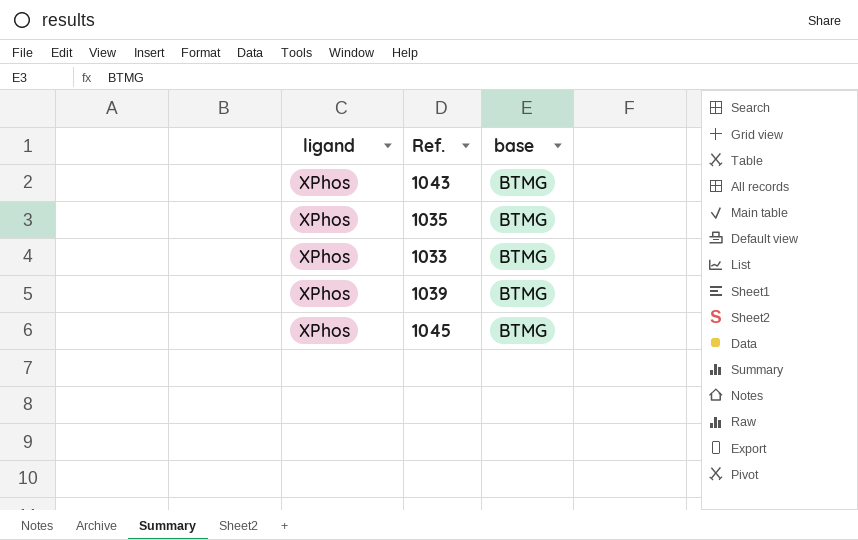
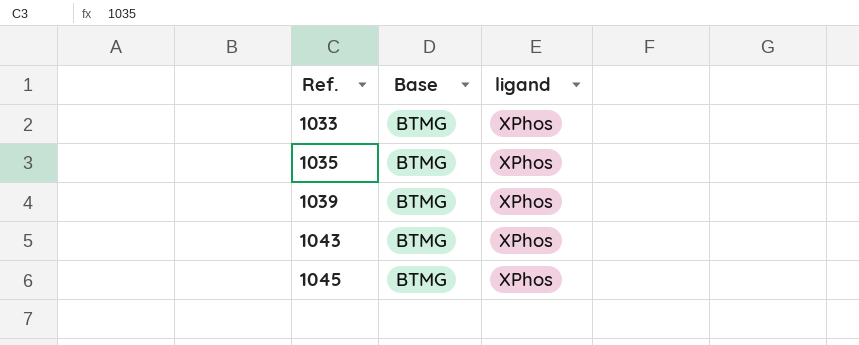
row order: none -> Ref. ascending
column name: base -> Base
column ligand | position: 1 -> 3

